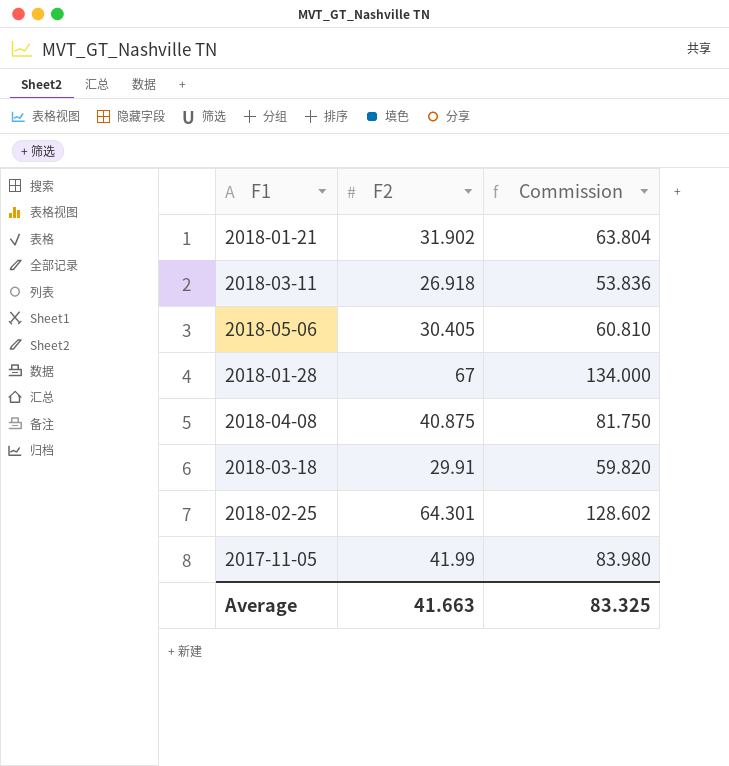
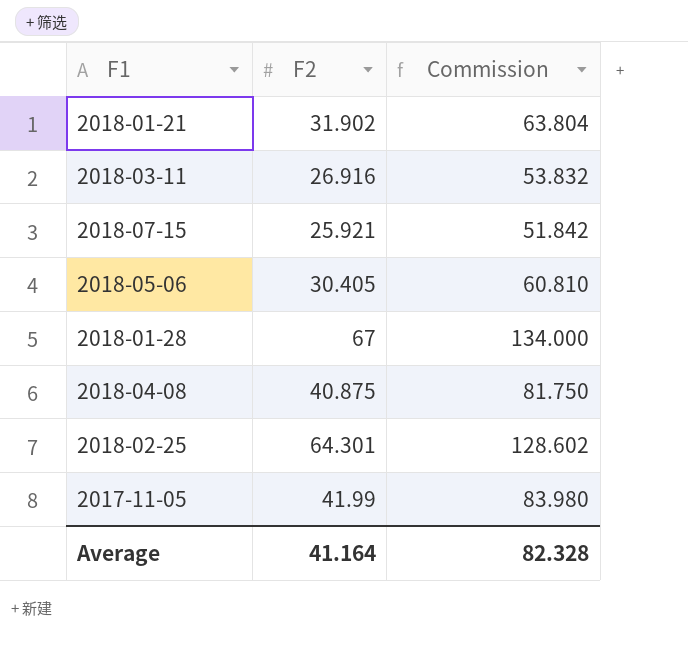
row 2018-03-18: 29.91 | 59.820 -> none
2018-03-11 | F2: 26.918 -> 26.916
2018-03-11 | Commission: 53.836 -> 53.832
row 2018-07-15: none -> 25.921 | 51.842
Average | F2: 41.663 -> 41.164
Average | Commission: 83.325 -> 82.328

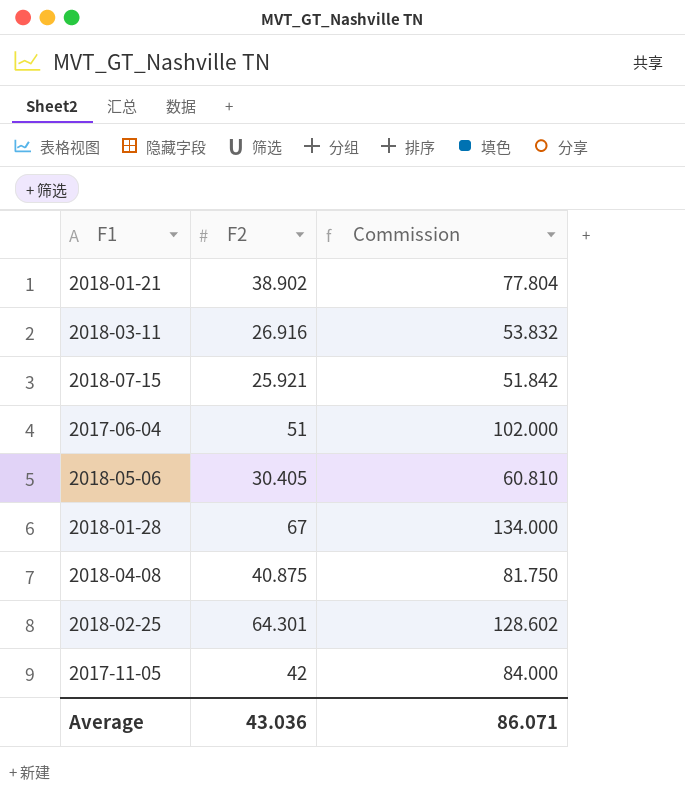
2018-01-21 | F2: 31.902 -> 38.902
2018-01-21 | Commission: 63.804 -> 77.804
row 2017-06-04: none -> 51 | 102.000
2017-11-05 | F2: 41.99 -> 42
2017-11-05 | Commission: 83.980 -> 84.000
Average | F2: 41.164 -> 43.036
Average | Commission: 82.328 -> 86.071

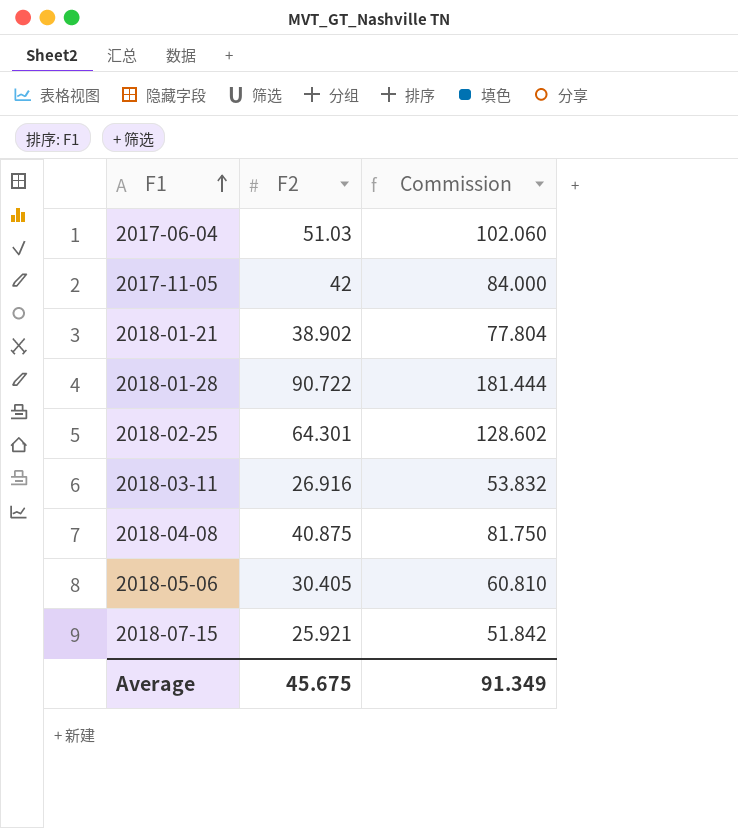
row order: none -> F1 ascending
2017-06-04 | F2: 51 -> 51.03
2017-06-04 | Commission: 102.000 -> 102.060
2018-01-28 | F2: 67 -> 90.722
2018-01-28 | Commission: 134.000 -> 181.444
Average | F2: 43.036 -> 45.675
Average | Commission: 86.071 -> 91.349

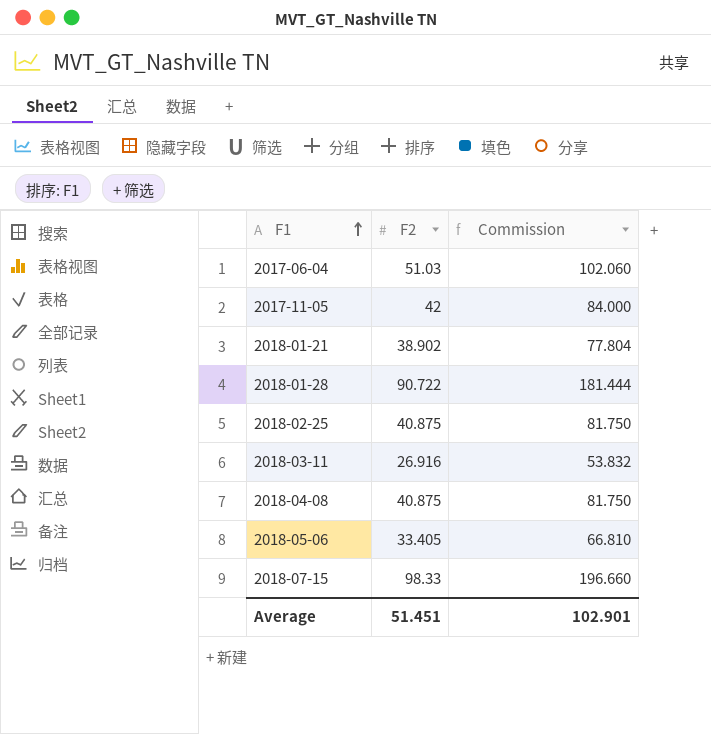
2018-02-25 | F2: 64.301 -> 40.875
2018-02-25 | Commission: 128.602 -> 81.750
2018-05-06 | F2: 30.405 -> 33.405
2018-05-06 | Commission: 60.810 -> 66.810
2018-07-15 | F2: 25.921 -> 98.33
2018-07-15 | Commission: 51.842 -> 196.660
Average | F2: 45.675 -> 51.451
Average | Commission: 91.349 -> 102.901

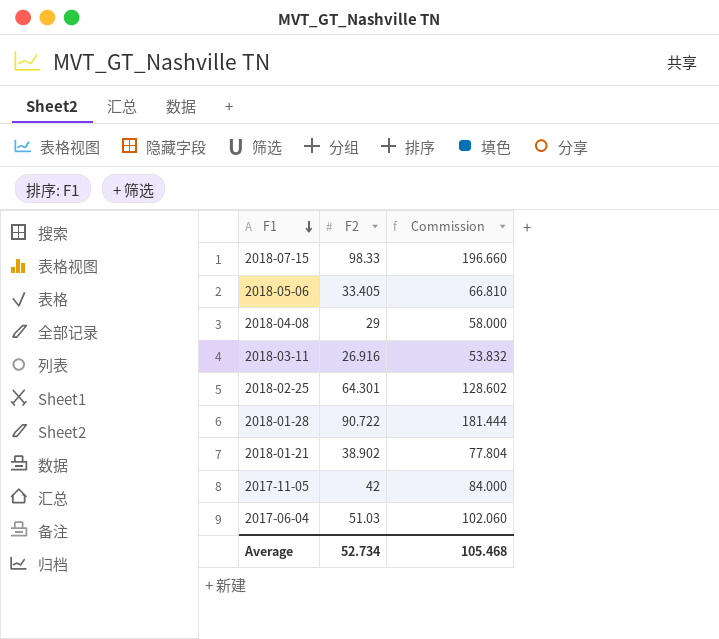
row order: F1 ascending -> F1 descending
2018-04-08 | F2: 40.875 -> 29
2018-04-08 | Commission: 81.750 -> 58.000
2018-02-25 | F2: 40.875 -> 64.301
2018-02-25 | Commission: 81.750 -> 128.602
Average | F2: 51.451 -> 52.734
Average | Commission: 102.901 -> 105.468

